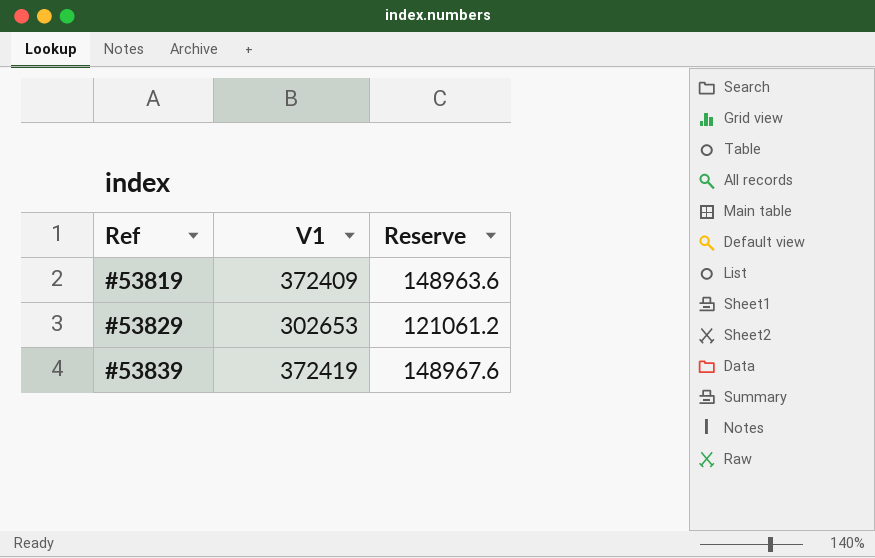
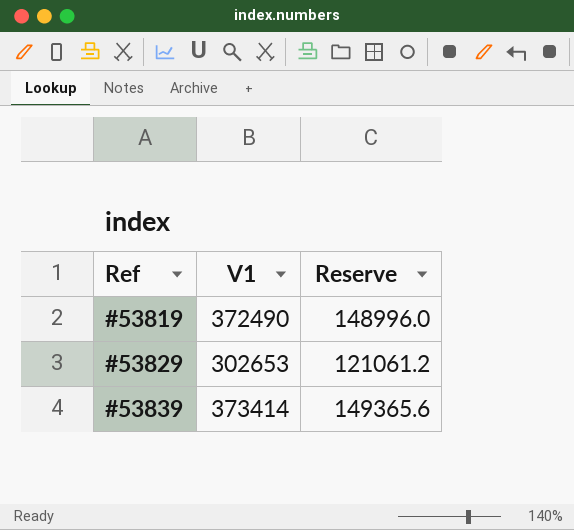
#53819 | V1: 372409 -> 372490
#53819 | Reserve: 148963.6 -> 148996.0
#53839 | V1: 372419 -> 373414
#53839 | Reserve: 148967.6 -> 149365.6

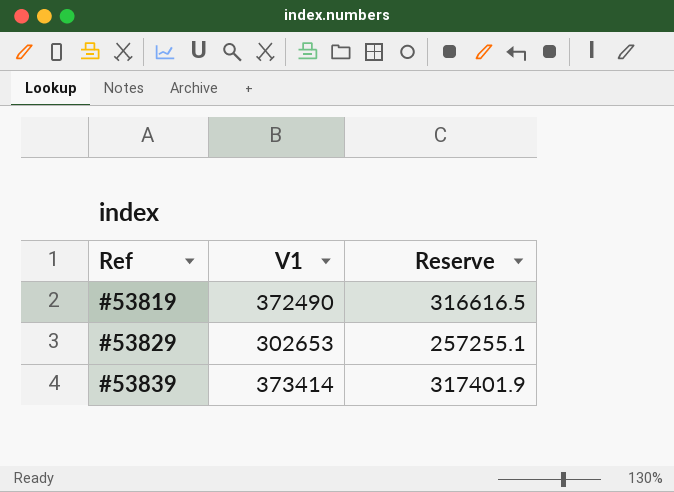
column Reserve | formula: [V1] * 0.4 -> [V1] * 0.85

